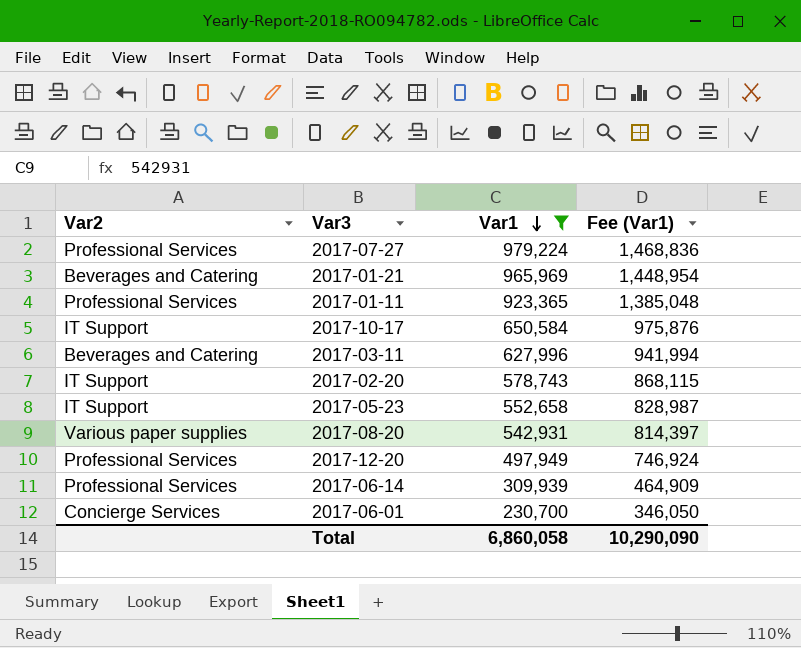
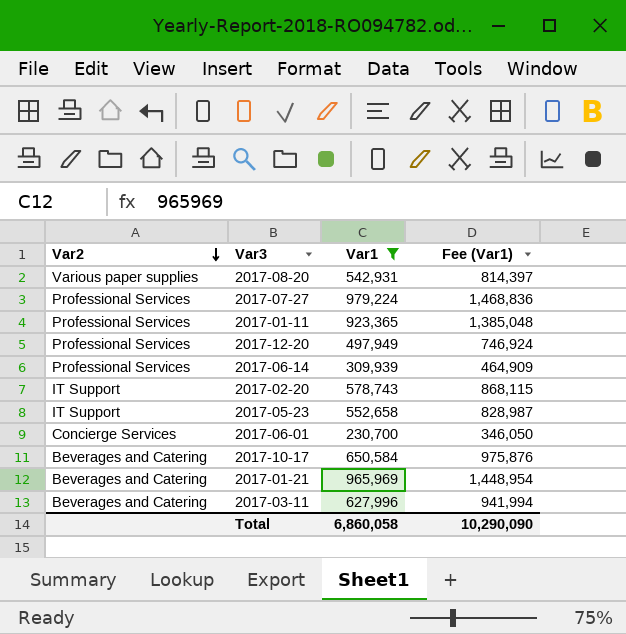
row order: Var1 descending -> Var2 descending
2017-10-17 | Var2: IT Support -> Beverages and Catering

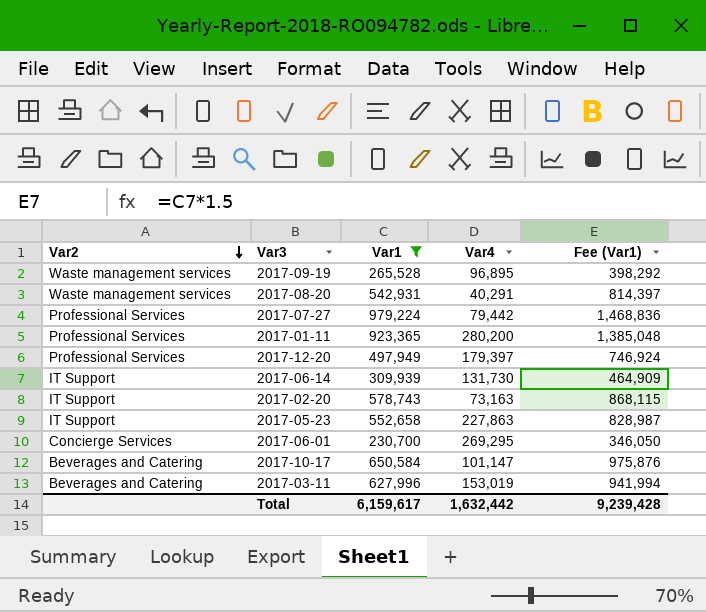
column Var4 | position: none -> 4
row 2017-01-21: Beverages and Catering | 965,969 | 1,448,954 -> none
row 2017-09-19: none -> Waste management services | 265,528 | 96,895 | 398,292
2017-08-20 | Var2: Various paper supplies -> Waste management services
2017-06-14 | Var2: Professional Services -> IT Support
Total | Var1: 6,860,058 -> 6,159,617
Total | Fee (Var1): 10,290,090 -> 9,239,428

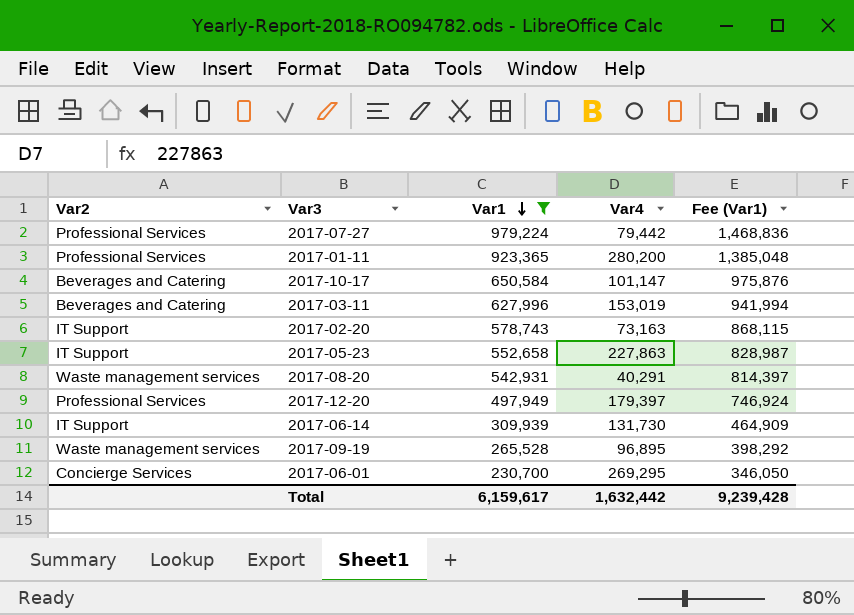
row order: Var2 descending -> Var1 descending

